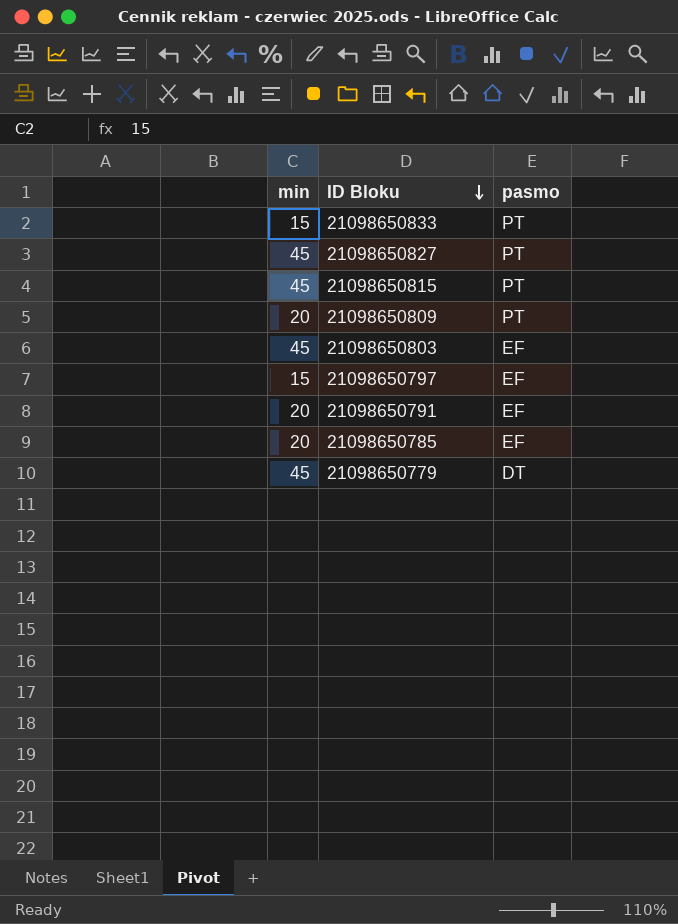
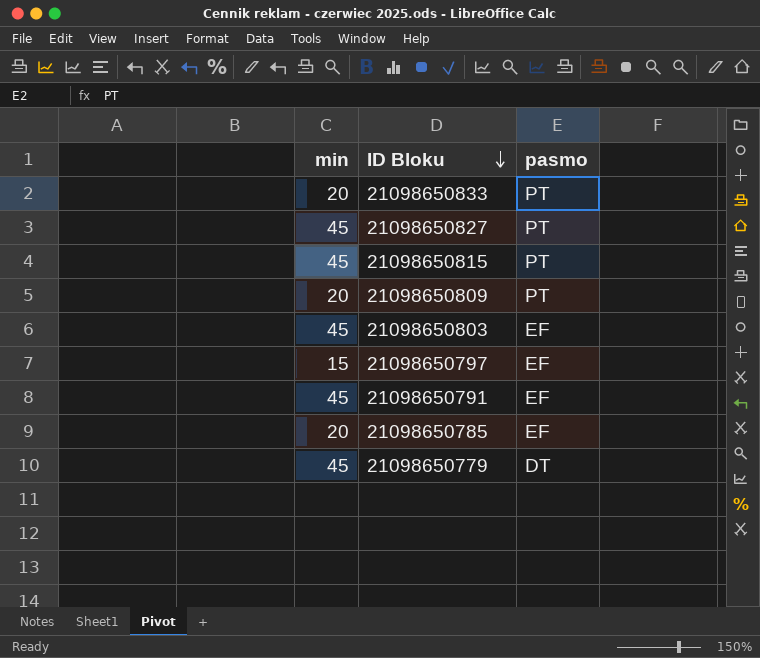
21098650833 | min: 15 -> 20
21098650791 | min: 20 -> 45

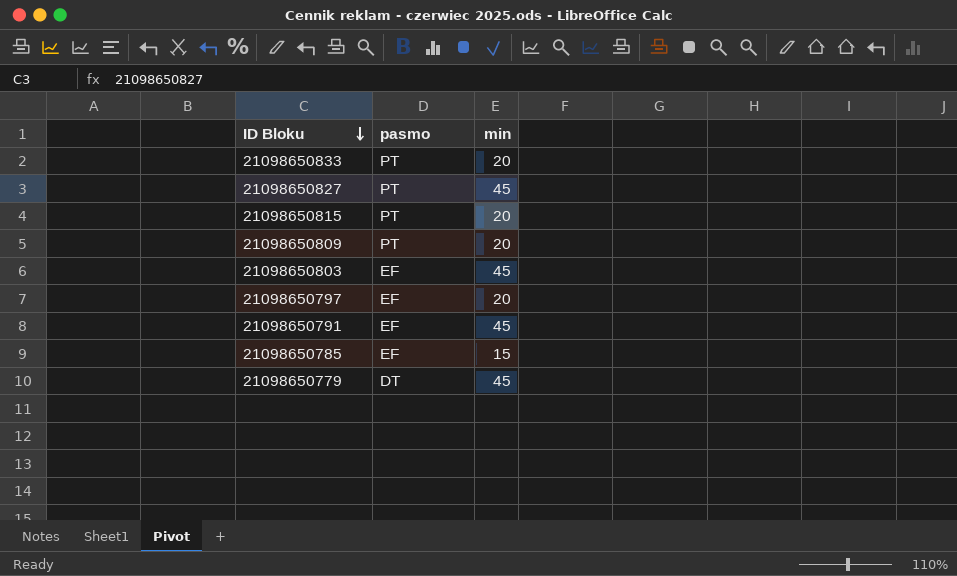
column min | position: 1 -> 3
21098650815 | min: 45 -> 20
21098650797 | min: 15 -> 20
21098650785 | min: 20 -> 15

